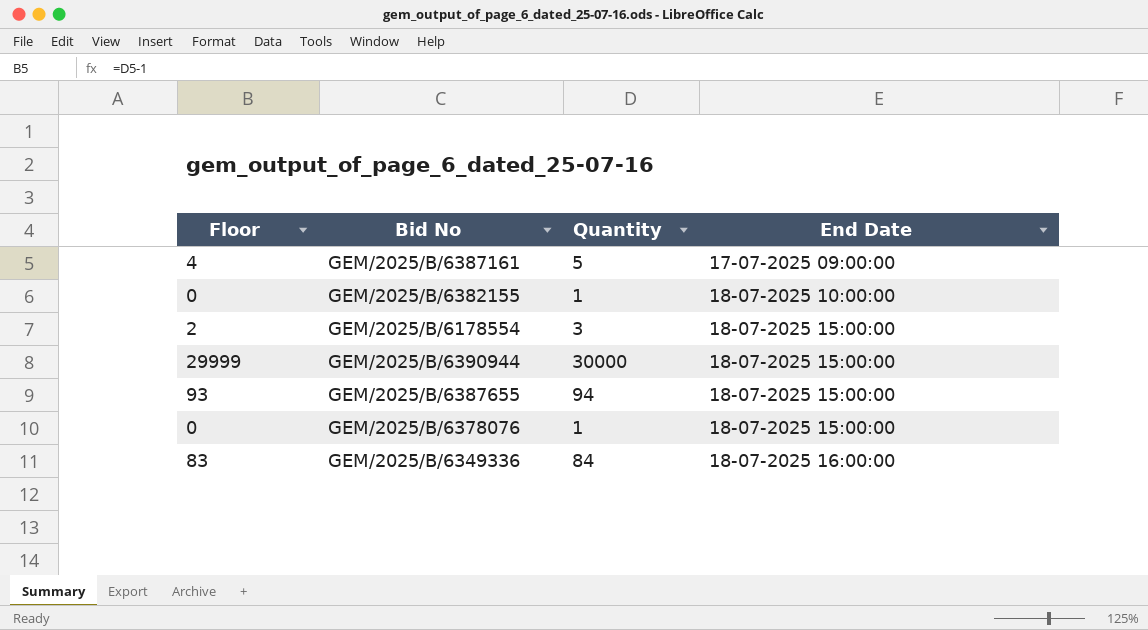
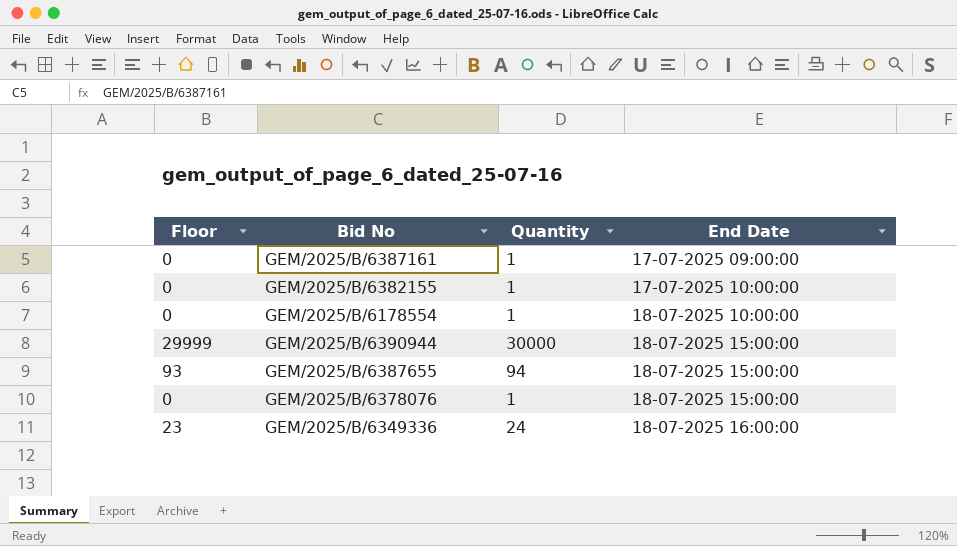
GEM/2025/B/6387161 | Floor: 4 -> 0
GEM/2025/B/6387161 | Quantity: 5 -> 1
GEM/2025/B/6382155 | End Date: 18-07-2025 10:00:00 -> 17-07-2025 10:00:00
GEM/2025/B/6178554 | Floor: 2 -> 0
GEM/2025/B/6178554 | Quantity: 3 -> 1
GEM/2025/B/6178554 | End Date: 18-07-2025 15:00:00 -> 18-07-2025 10:00:00
GEM/2025/B/6349336 | Floor: 83 -> 23
GEM/2025/B/6349336 | Quantity: 84 -> 24

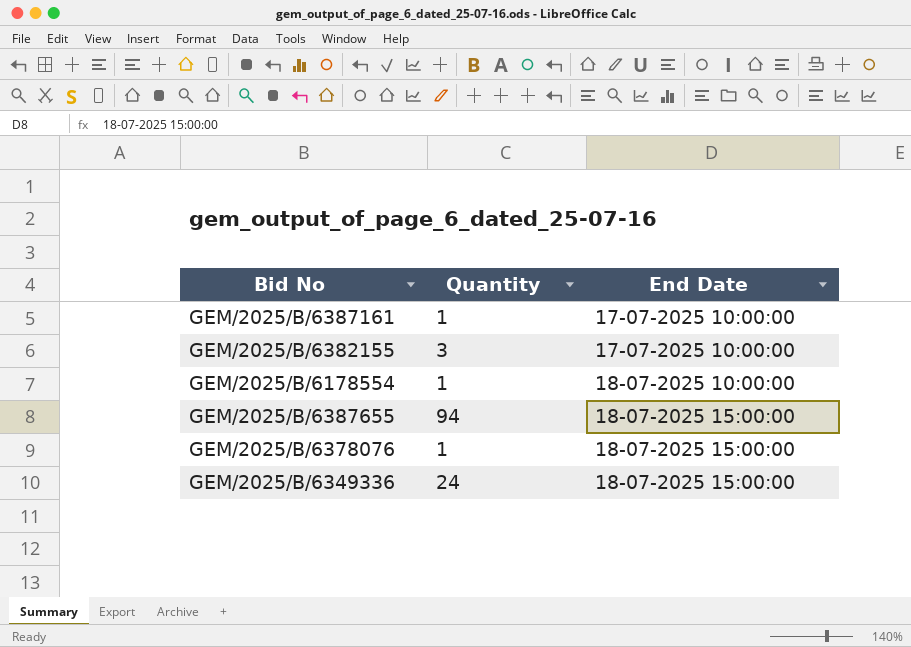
column Floor | formula: [Quantity] - 1 -> none
row GEM/2025/B/6390944: 29999 | 30000 | 18-07-2025 15:00:00 -> none
GEM/2025/B/6387161 | End Date: 17-07-2025 09:00:00 -> 17-07-2025 10:00:00
GEM/2025/B/6382155 | Quantity: 1 -> 3
GEM/2025/B/6349336 | End Date: 18-07-2025 16:00:00 -> 18-07-2025 15:00:00

